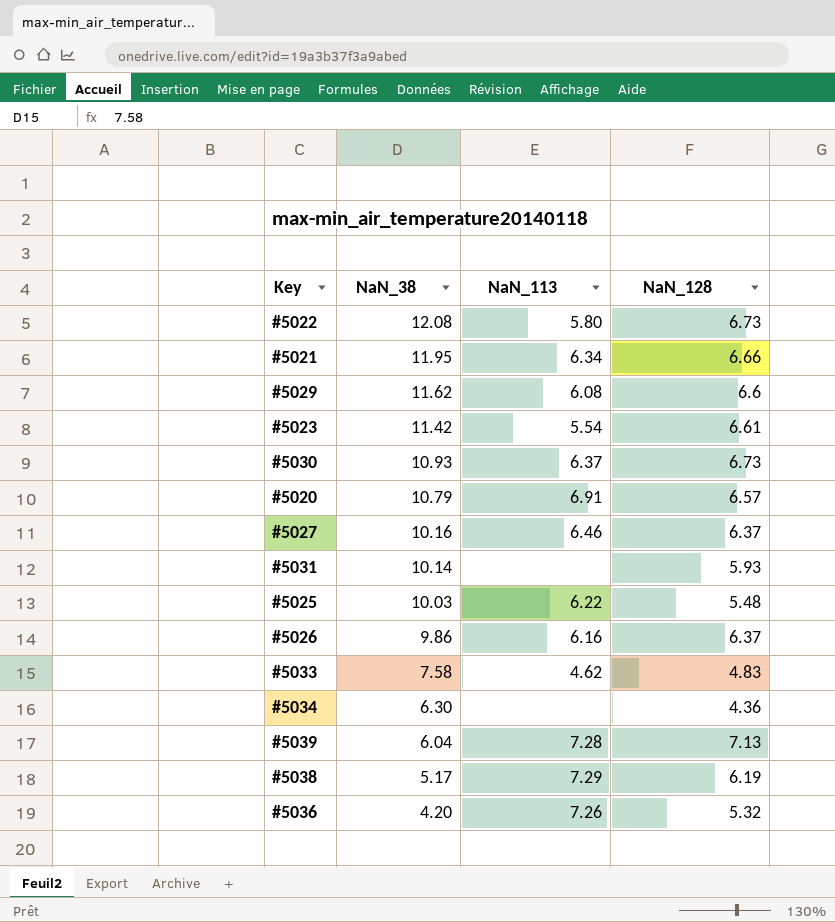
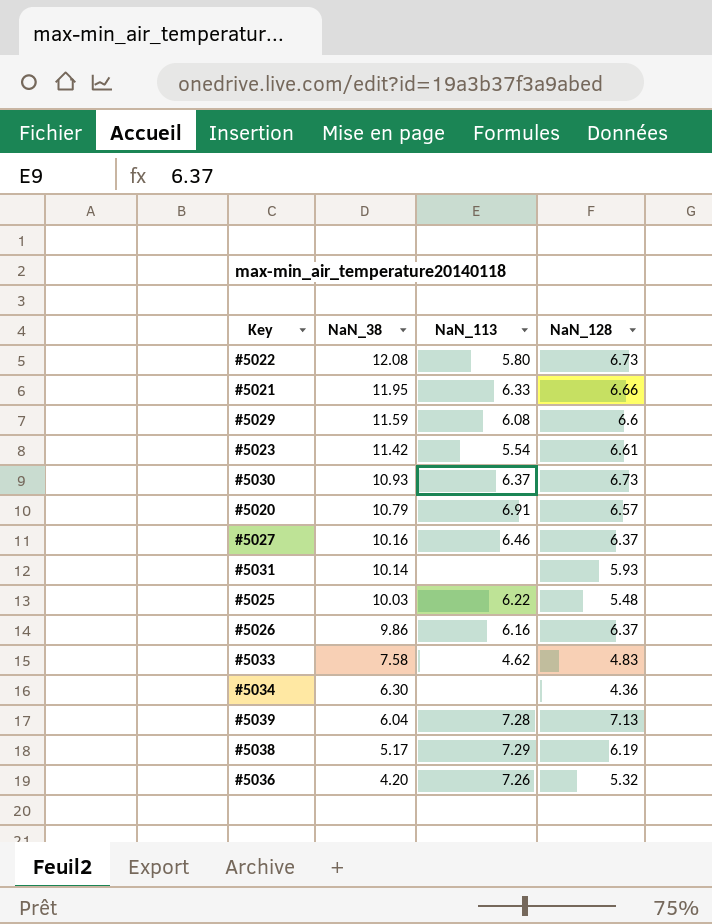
#5021 | NaN_113: 6.34 -> 6.33
#5029 | NaN_38: 11.62 -> 11.59

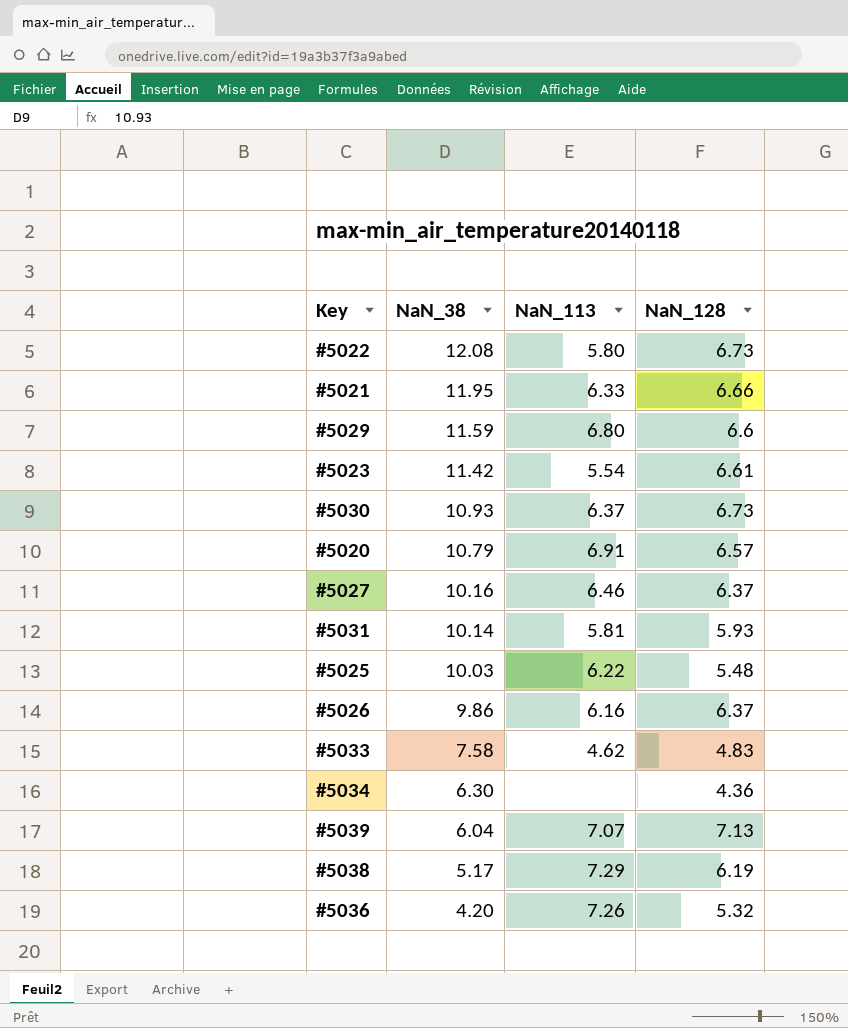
#5029 | NaN_113: 6.08 -> 6.80
#5031 | NaN_113: none -> 5.81
#5039 | NaN_113: 7.28 -> 7.07

